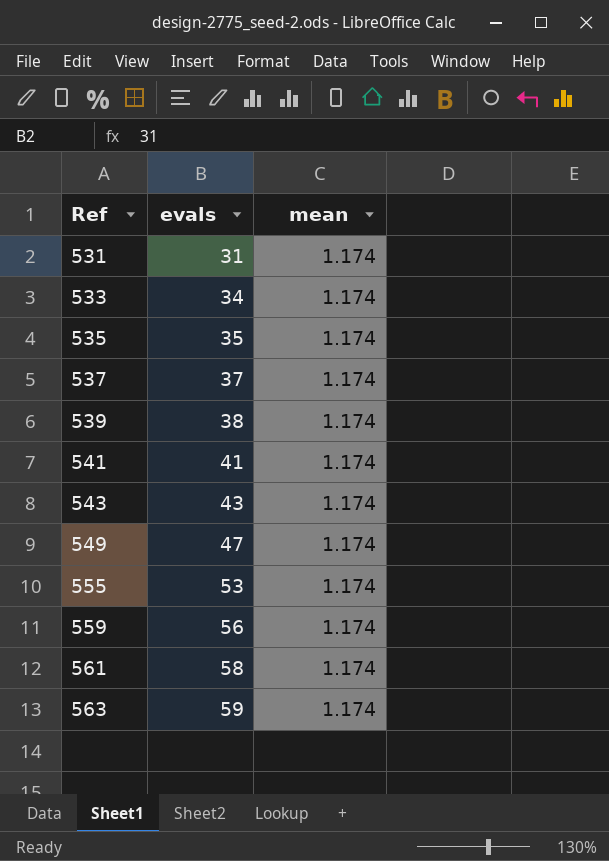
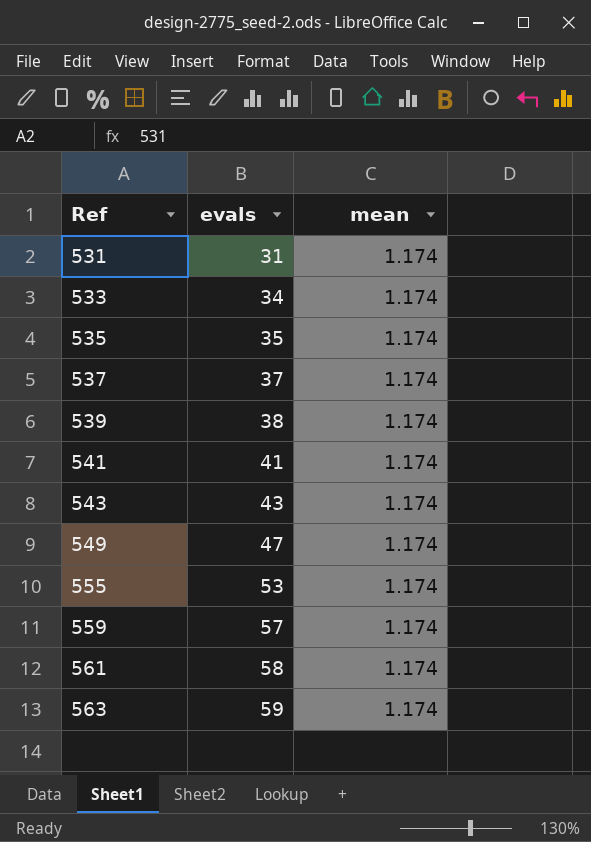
559 | evals: 56 -> 57

